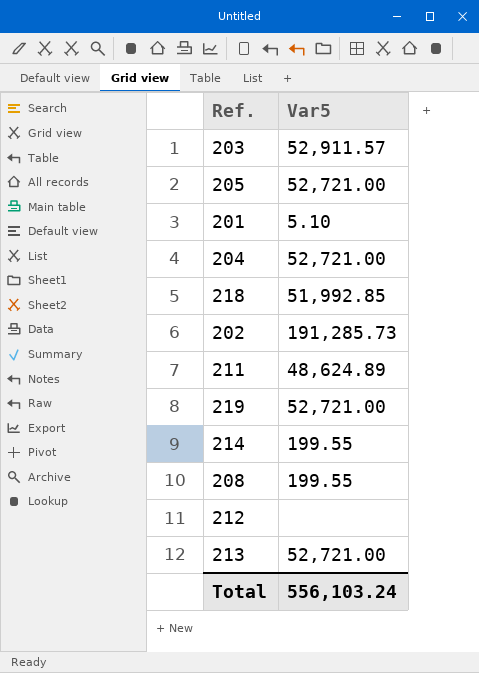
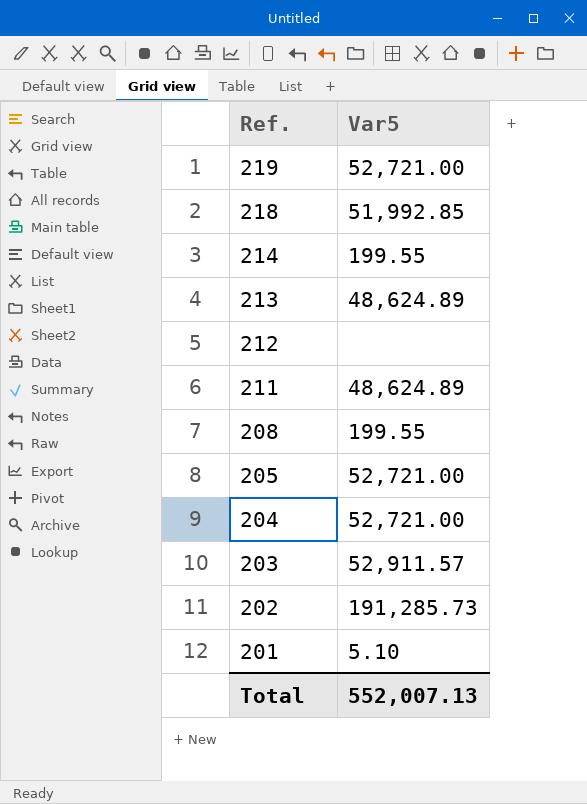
row order: none -> Ref. descending
213 | Var5: 52,721.00 -> 48,624.89
Total | Var5: 556,103.24 -> 552,007.13

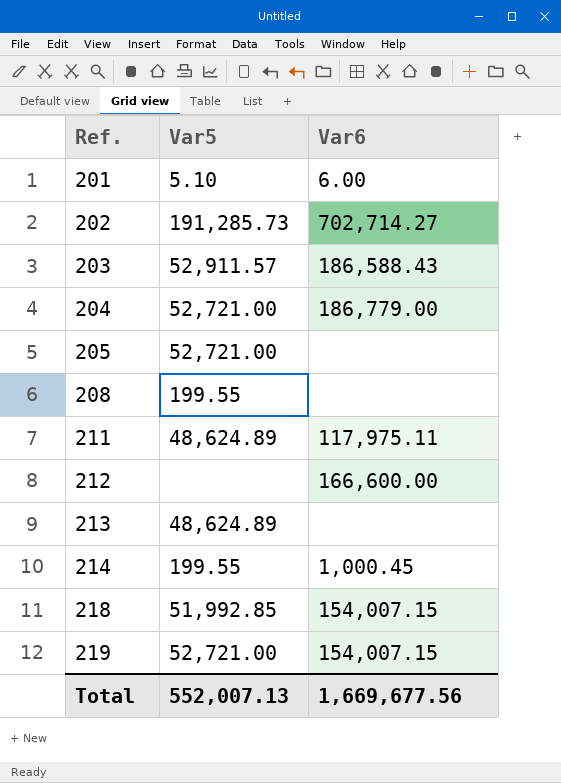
row order: Ref. descending -> Ref. ascending
column Var6 | position: none -> 3

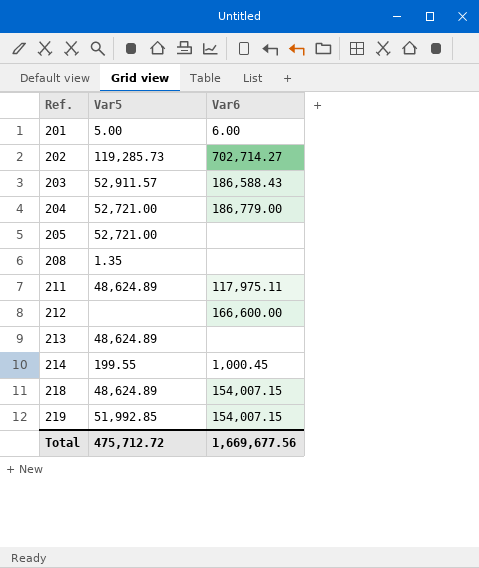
201 | Var5: 5.10 -> 5.00
202 | Var5: 191,285.73 -> 119,285.73
208 | Var5: 199.55 -> 1.35
218 | Var5: 51,992.85 -> 48,624.89
219 | Var5: 52,721.00 -> 51,992.85
Total | Var5: 552,007.13 -> 475,712.72

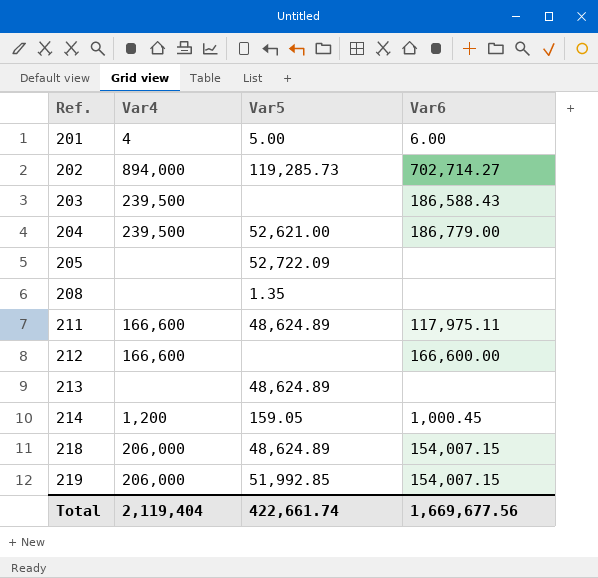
column Var4 | position: none -> 2
203 | Var5: 52,911.57 -> none
204 | Var5: 52,721.00 -> 52,621.00
205 | Var5: 52,721.00 -> 52,722.09
214 | Var5: 199.55 -> 159.05
Total | Var5: 475,712.72 -> 422,661.74

